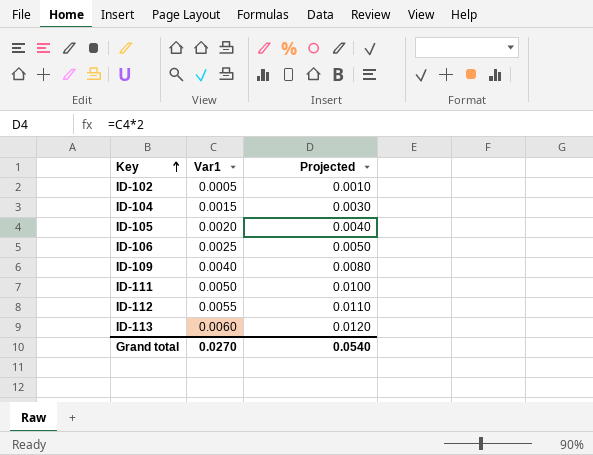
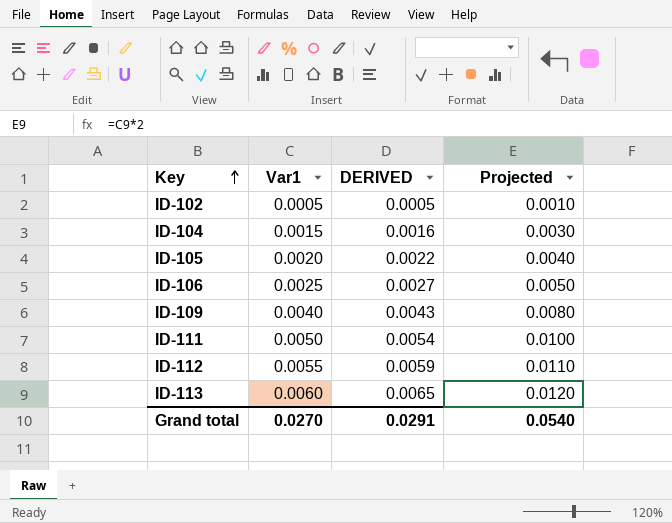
column DERIVED | formula: none -> [Var1] * 1.08

